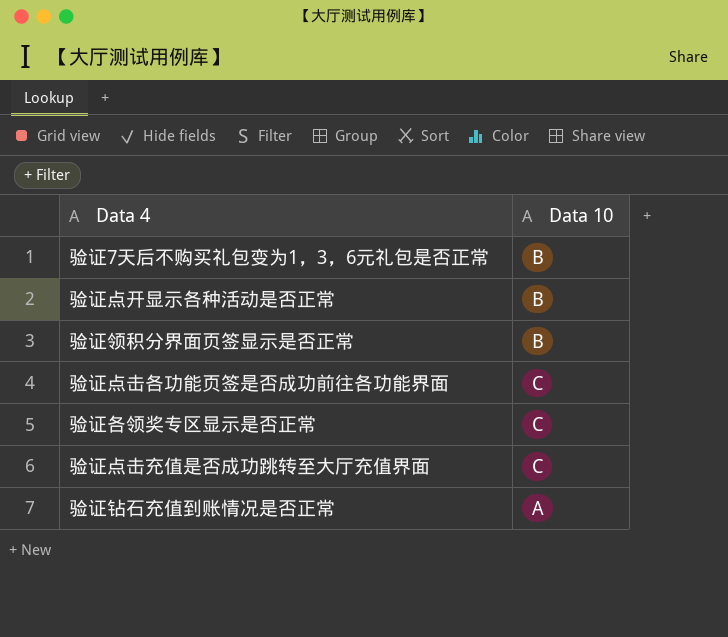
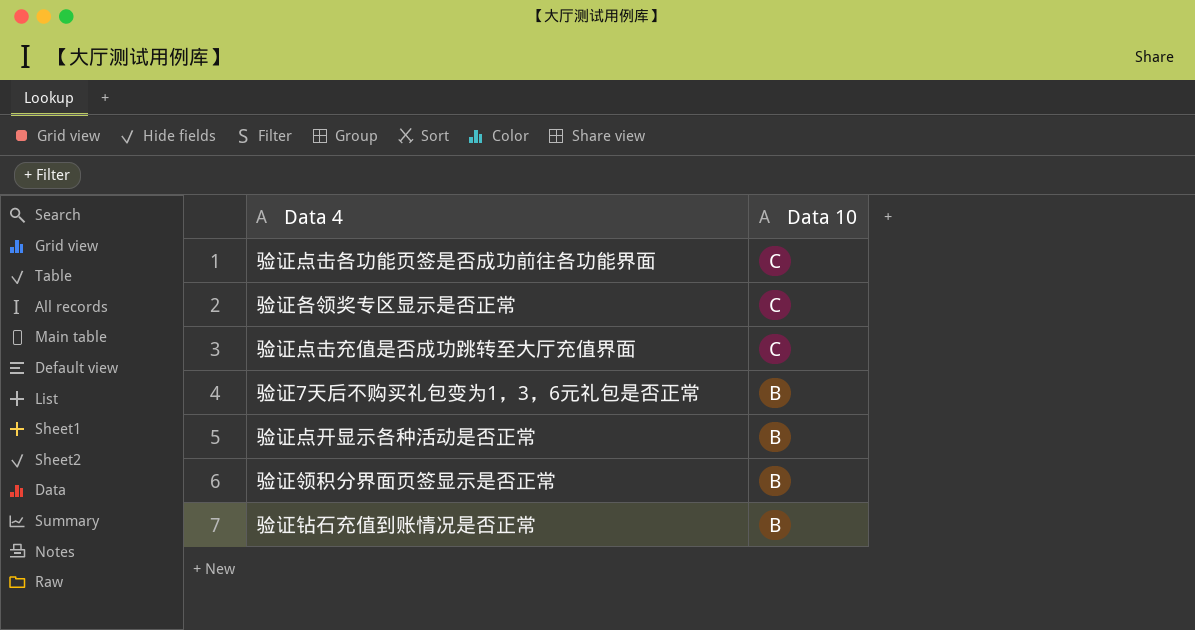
row order: none -> Data 10 descending
验证钻石充值到账情况是否正常 | Data 10: A -> B

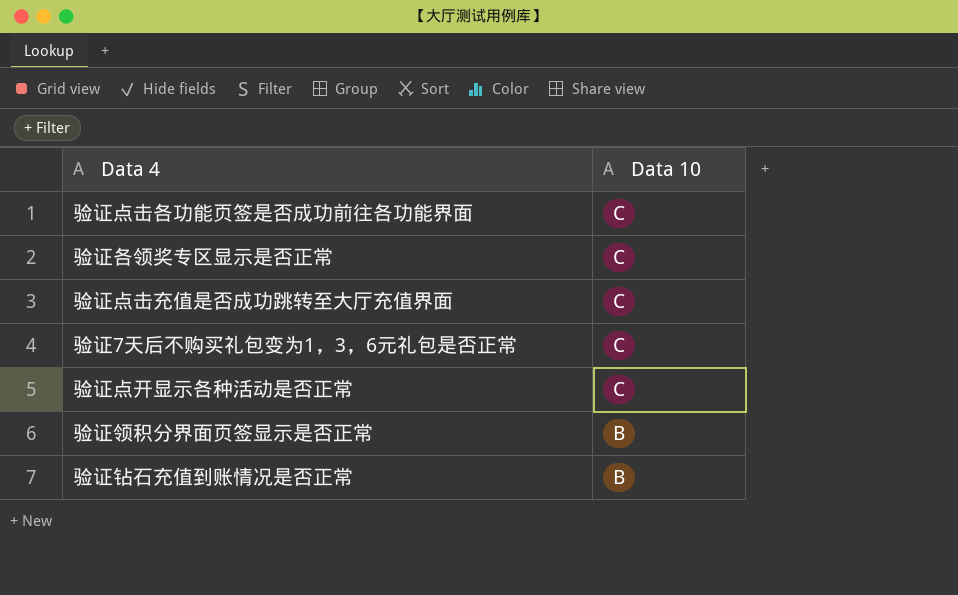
验证7天后不购买礼包变为1，3，6元礼包是否正常 | Data 10: B -> C
验证点开显示各种活动是否正常 | Data 10: B -> C

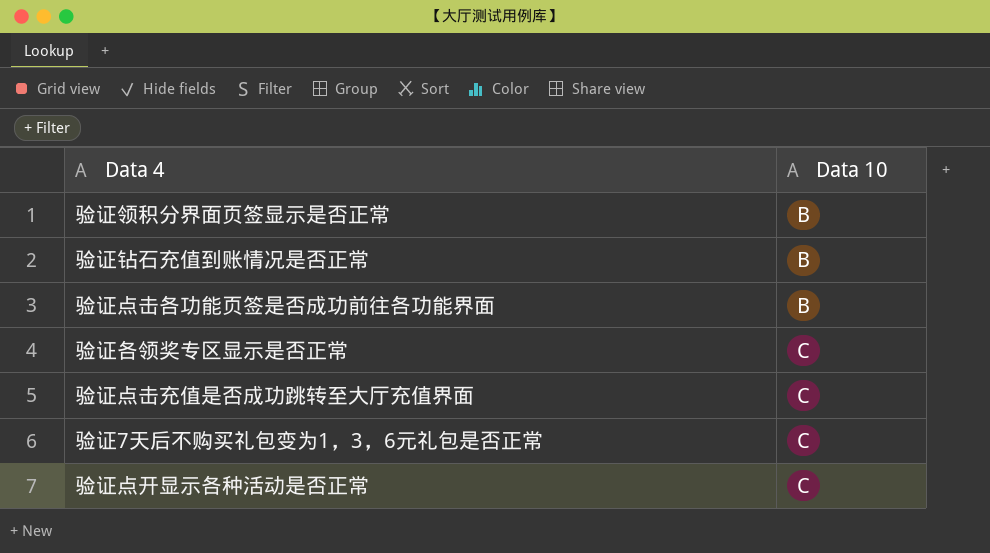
row order: Data 10 descending -> Data 10 ascending
验证点击各功能页签是否成功前往各功能界面 | Data 10: C -> B

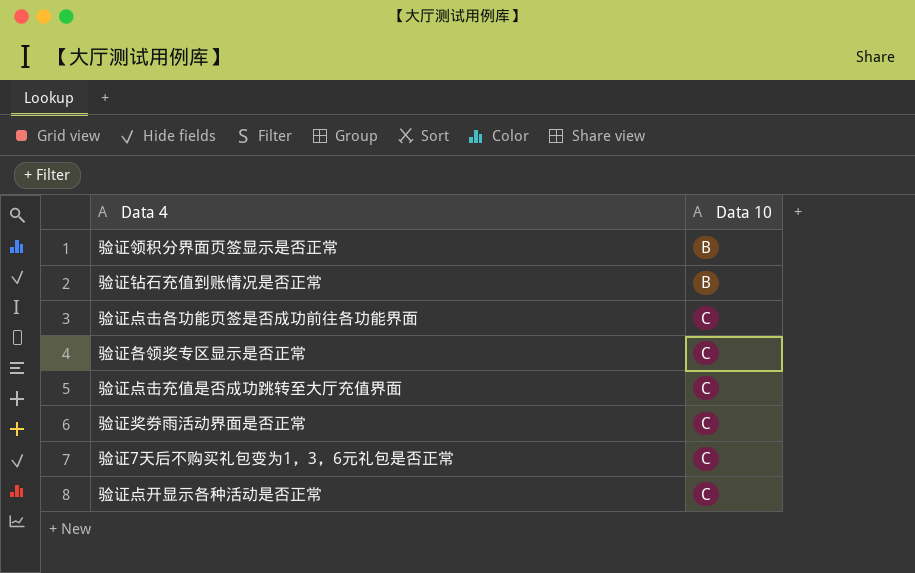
验证点击各功能页签是否成功前往各功能界面 | Data 10: B -> C
row 验证奖券雨活动界面是否正常: none -> C

